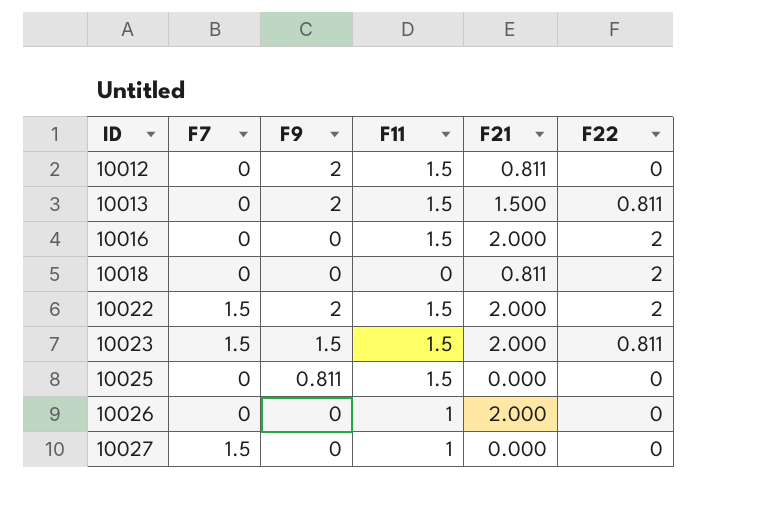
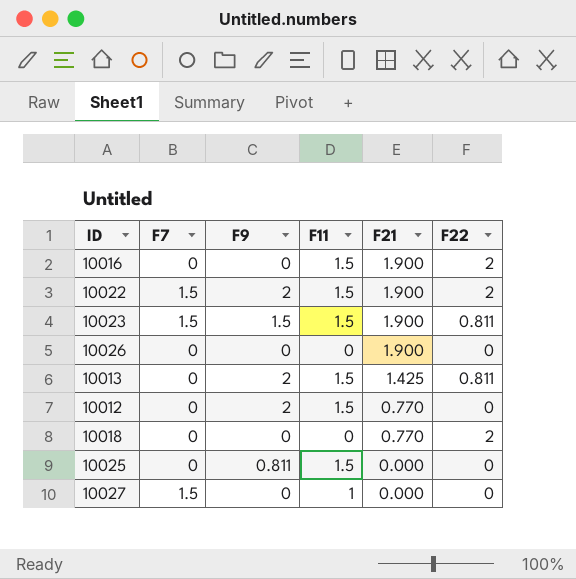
row order: ID ascending -> F21 descending
10016 | F21: 2.000 -> 1.900
10022 | F21: 2.000 -> 1.900
10023 | F21: 2.000 -> 1.900
10026 | F11: 1 -> 0
10026 | F21: 2.000 -> 1.900
10013 | F21: 1.500 -> 1.425
10012 | F21: 0.811 -> 0.770
10018 | F21: 0.811 -> 0.770

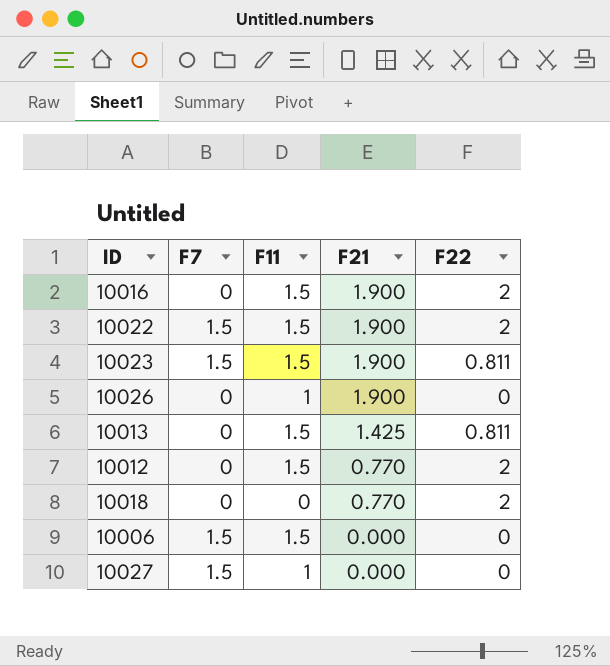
column F9 | position: 3 -> none
row 10025: 0 | 0.811 | 1.5 | 0.000 | 0 -> none
10026 | F11: 0 -> 1
10012 | F22: 0 -> 2
row 10006: none -> 1.5 | 1.5 | 0.000 | 0

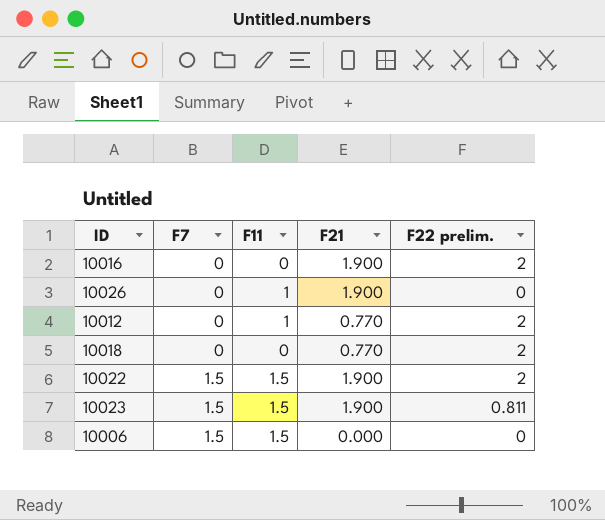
row order: F21 descending -> F7 ascending
column name: F22 -> F22 prelim.
row 10013: 0 | 1.5 | 1.425 | 0.811 -> none
row 10027: 1.5 | 1 | 0.000 | 0 -> none
10016 | F11: 1.5 -> 0
10012 | F11: 1.5 -> 1

